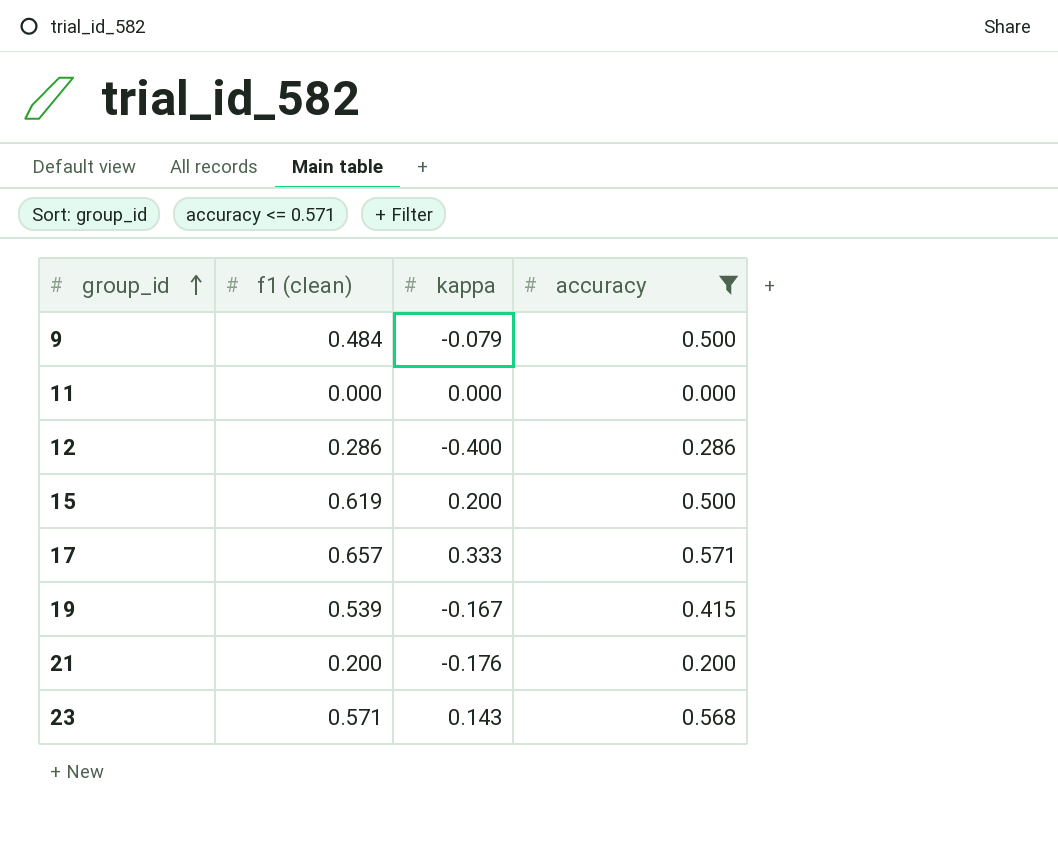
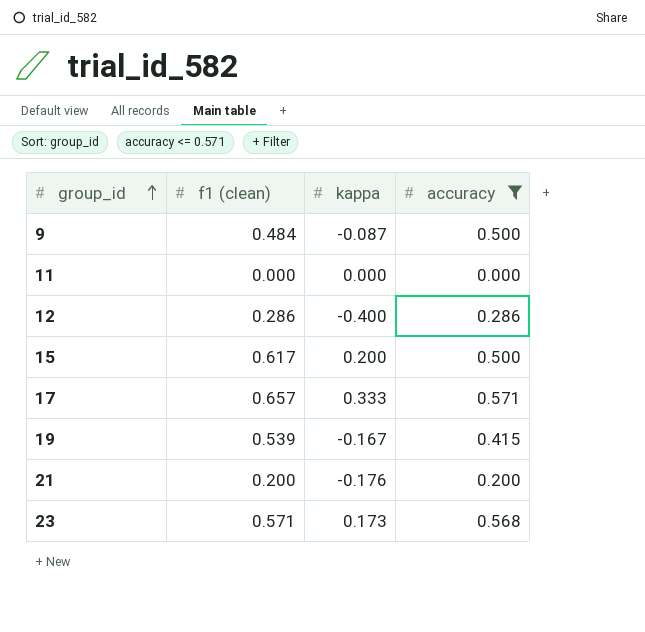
9 | kappa: -0.079 -> -0.087
15 | f1 (clean): 0.619 -> 0.617
23 | kappa: 0.143 -> 0.173

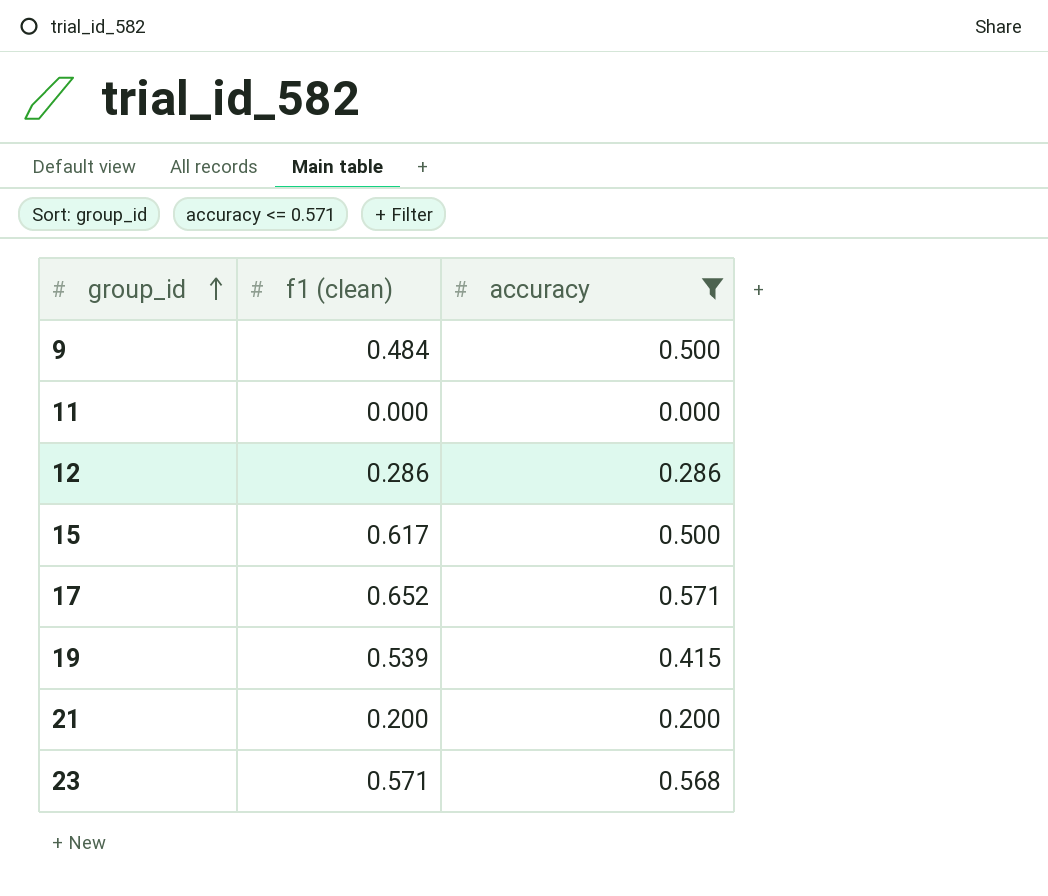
column kappa | position: 3 -> none
17 | f1 (clean): 0.657 -> 0.652

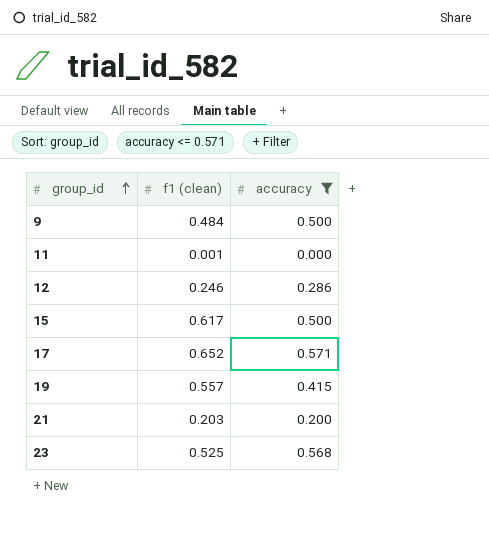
11 | f1 (clean): 0.000 -> 0.001
12 | f1 (clean): 0.286 -> 0.246
19 | f1 (clean): 0.539 -> 0.557
21 | f1 (clean): 0.200 -> 0.203
23 | f1 (clean): 0.571 -> 0.525

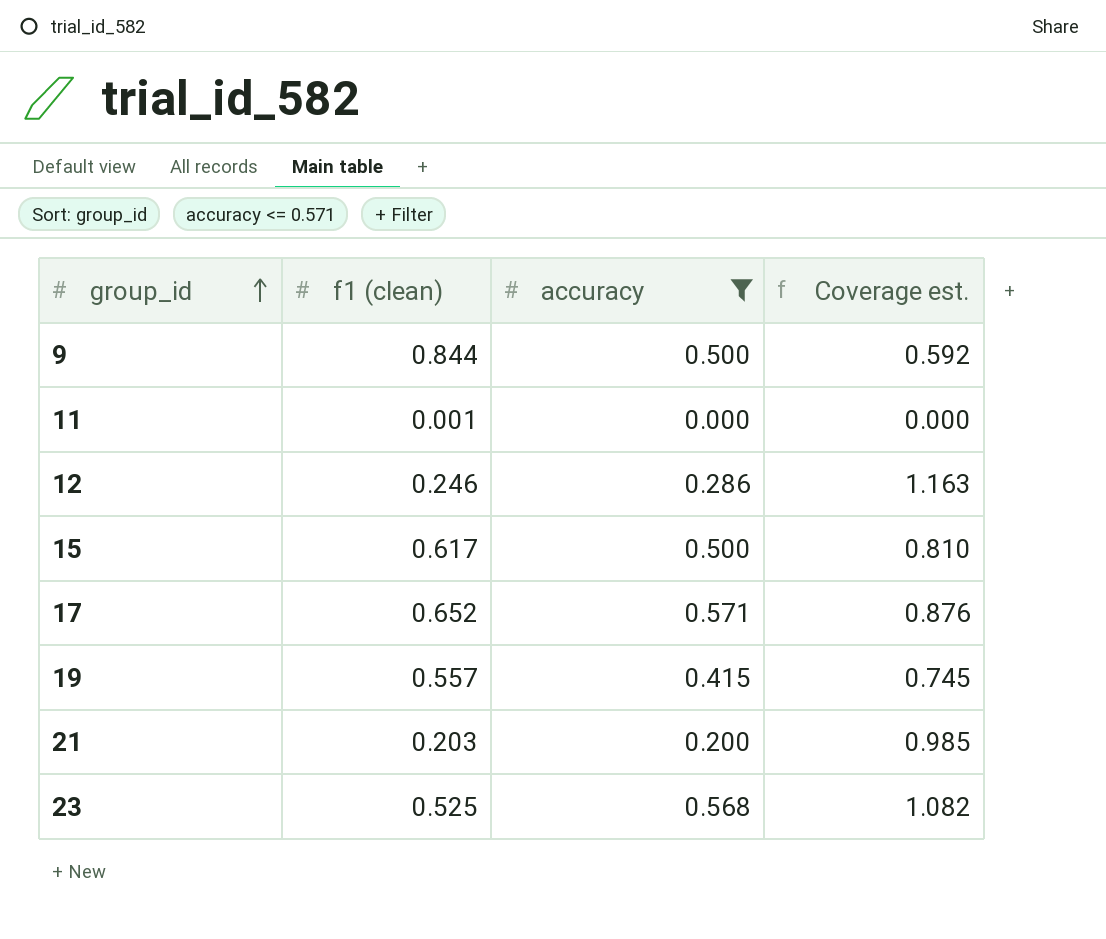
column Coverage est. | formula: none -> [accuracy] / [f1 (clean)]
9 | f1 (clean): 0.484 -> 0.844

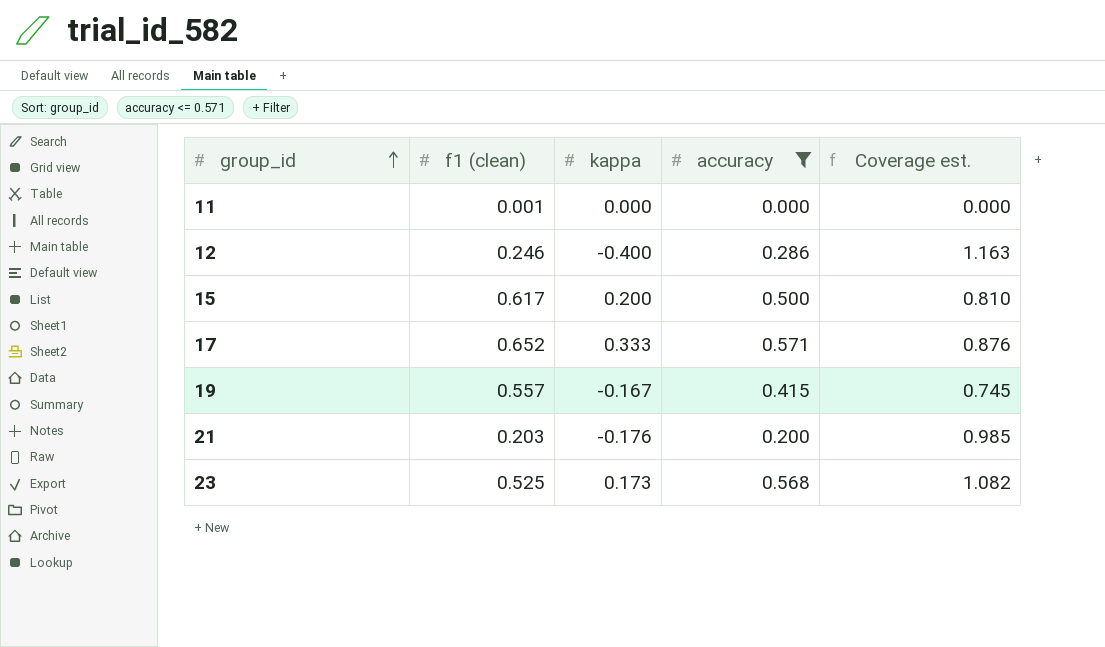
column kappa | position: none -> 3
row 9: 0.844 | 0.500 | 0.592 -> none

